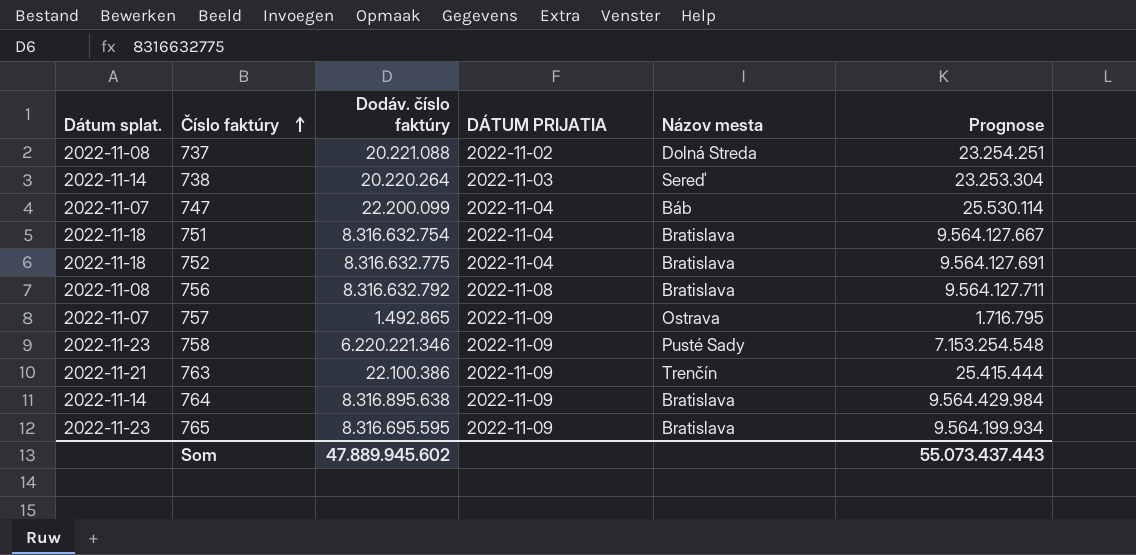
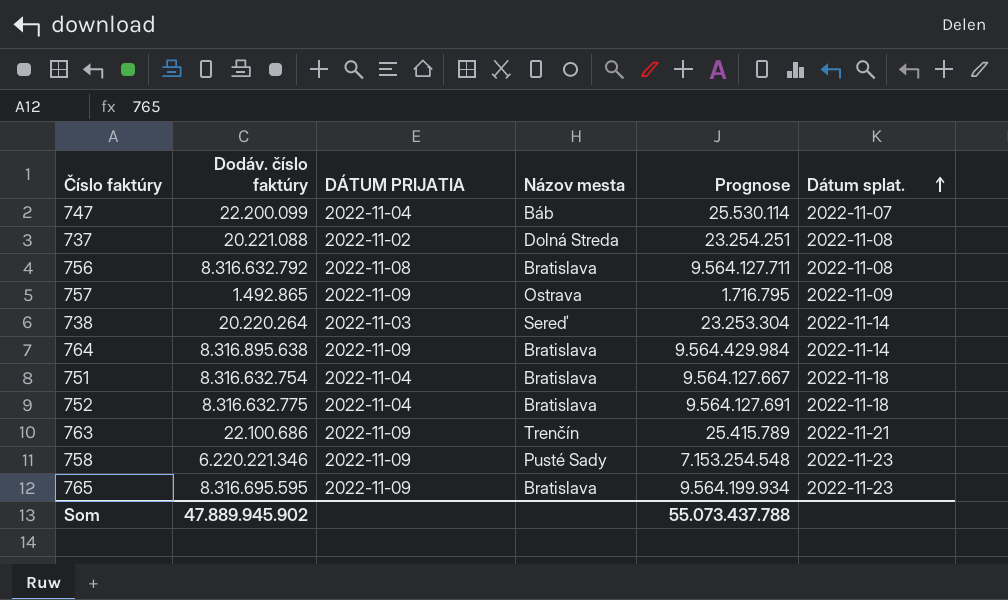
row order: Číslo faktúry ascending -> Dátum splat. ascending
column Dátum splat. | position: 1 -> 6
757 | Dátum splat.: 2022-11-07 -> 2022-11-09
763 | Dodáv. číslo faktúry: 22.100.386 -> 22.100.686
763 | Prognose: 25.415.444 -> 25.415.789
Som | Dodáv. číslo faktúry: 47.889.945.602 -> 47.889.945.902
Som | Prognose: 55.073.437.443 -> 55.073.437.788

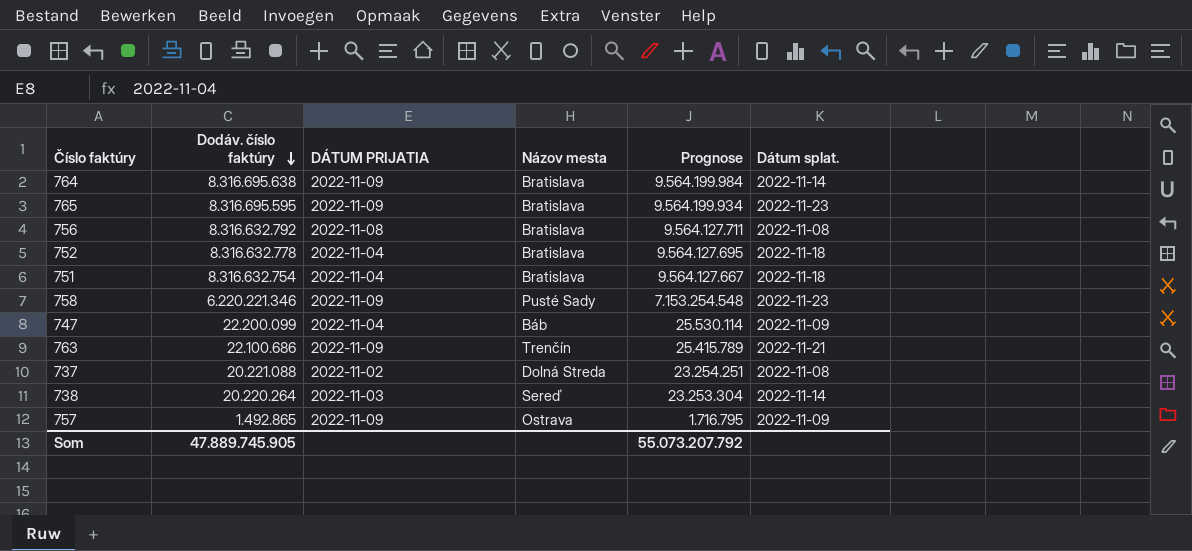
row order: Dátum splat. ascending -> Dodáv. číslo faktúry descending
764 | Dodáv. číslo faktúry: 8.316.895.638 -> 8.316.695.638
764 | Prognose: 9.564.429.984 -> 9.564.199.984
752 | Dodáv. číslo faktúry: 8.316.632.775 -> 8.316.632.778
752 | Prognose: 9.564.127.691 -> 9.564.127.695
747 | Dátum splat.: 2022-11-07 -> 2022-11-09
Som | Dodáv. číslo faktúry: 47.889.945.902 -> 47.889.745.905
Som | Prognose: 55.073.437.788 -> 55.073.207.792

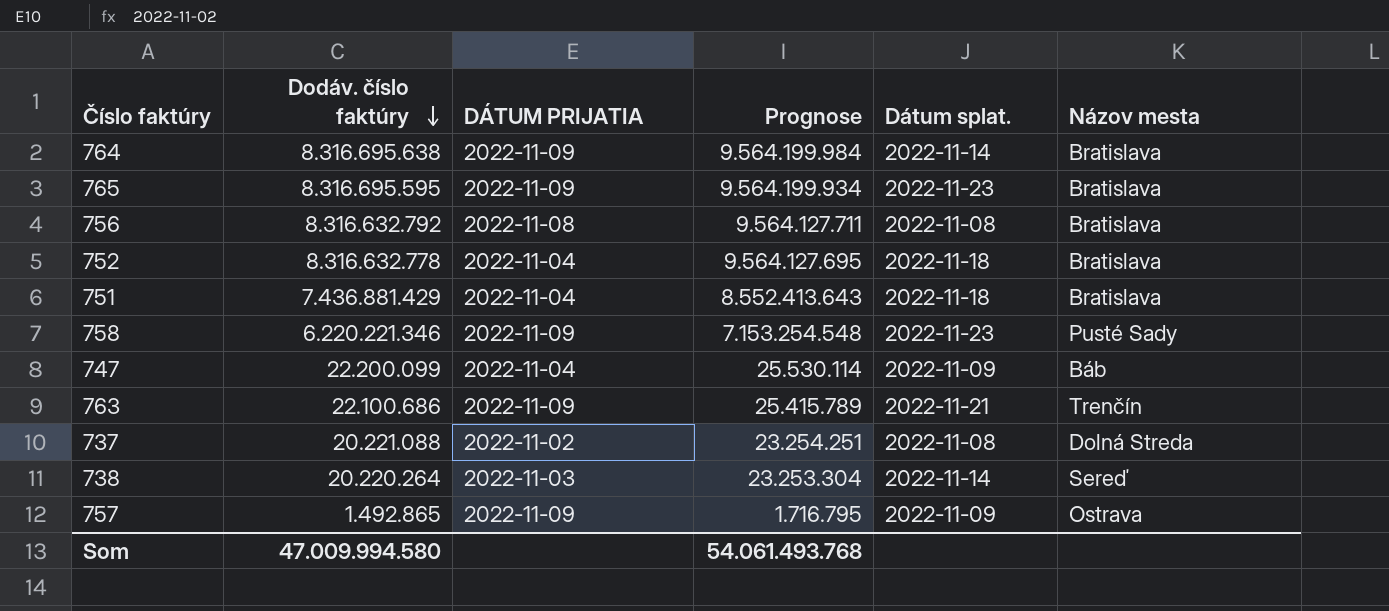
column Názov mesta | position: 4 -> 6
751 | Dodáv. číslo faktúry: 8.316.632.754 -> 7.436.881.429
751 | Prognose: 9.564.127.667 -> 8.552.413.643
Som | Dodáv. číslo faktúry: 47.889.745.905 -> 47.009.994.580
Som | Prognose: 55.073.207.792 -> 54.061.493.768

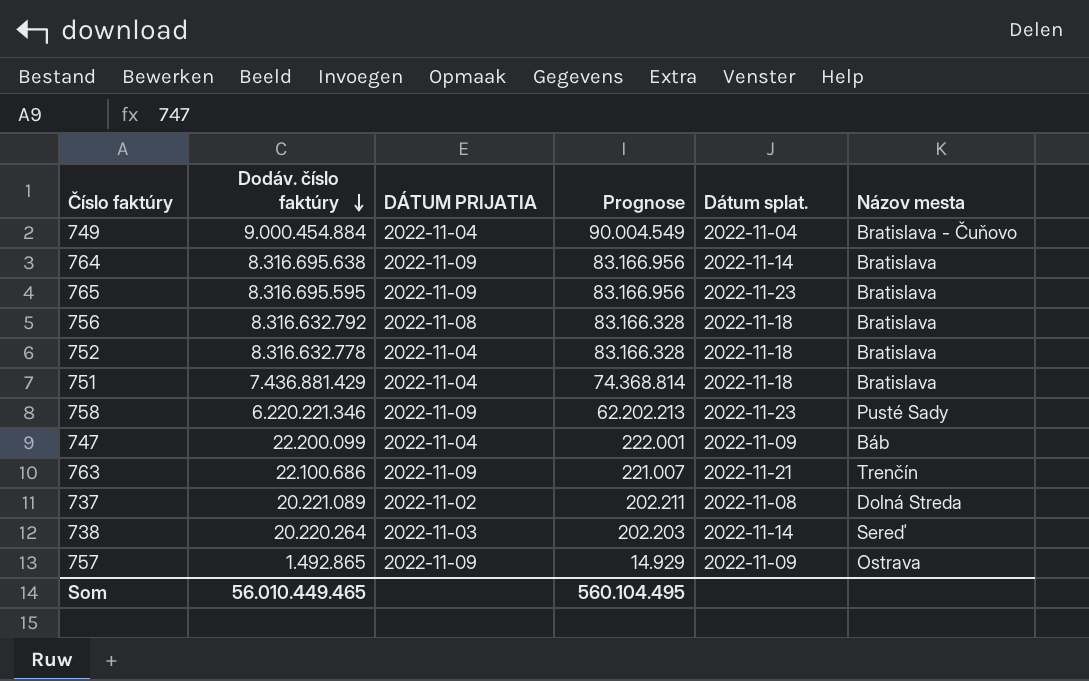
column Prognose | formula: [Dodáv. číslo faktúry] * 1,15 -> [Dodáv. číslo faktúry] * 0,01
row 749: none -> 9.000.454.884 | 2022-11-04 | 90.004.549 | 2022-11-04 | Bratislava - Čuňovo
756 | Dátum splat.: 2022-11-08 -> 2022-11-18
737 | Dodáv. číslo faktúry: 20.221.088 -> 20.221.089
Som | Dodáv. číslo faktúry: 47.009.994.580 -> 56.010.449.465
Som | Prognose: 54.061.493.768 -> 560.104.495

